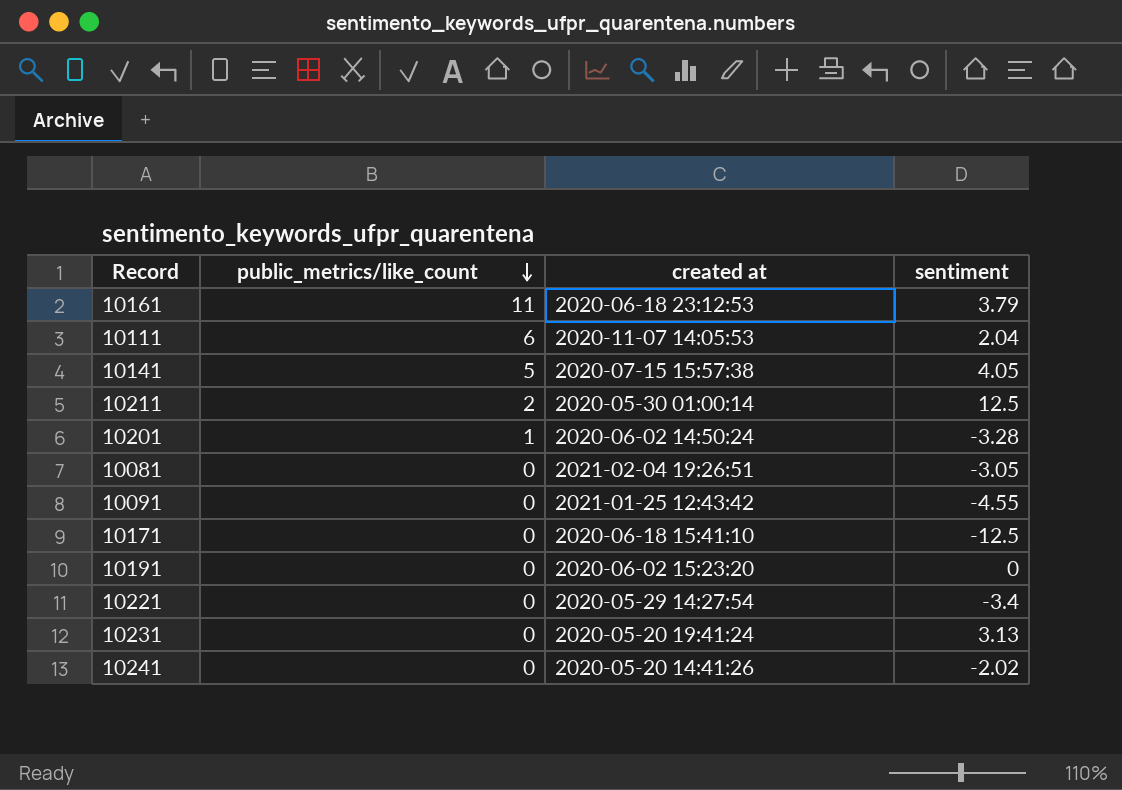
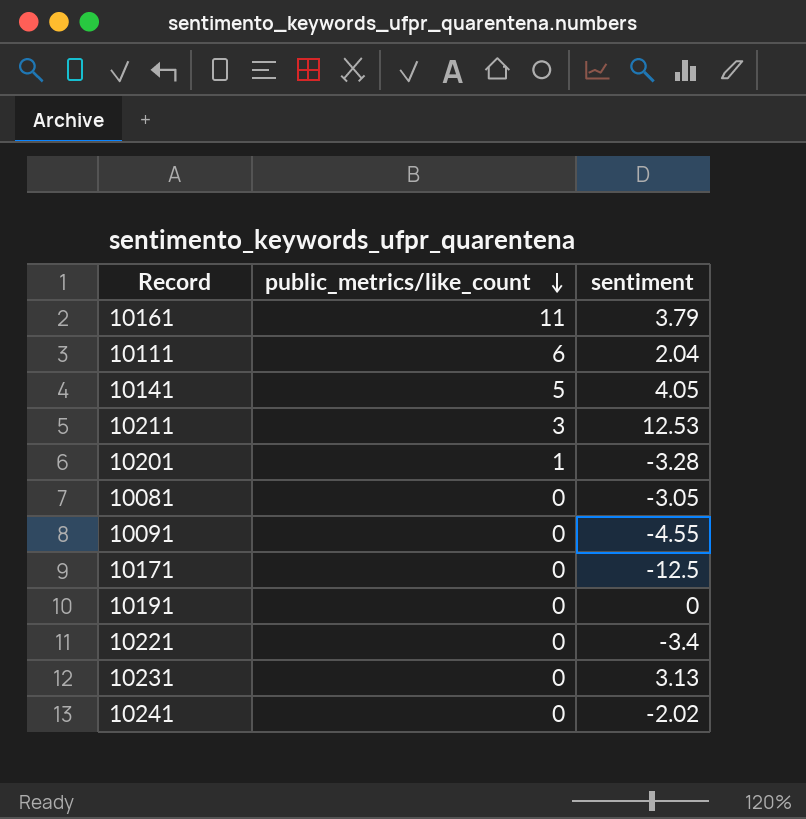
column created at | position: 3 -> none
10211 | public_metrics/like_count: 2 -> 3
10211 | sentiment: 12.5 -> 12.53

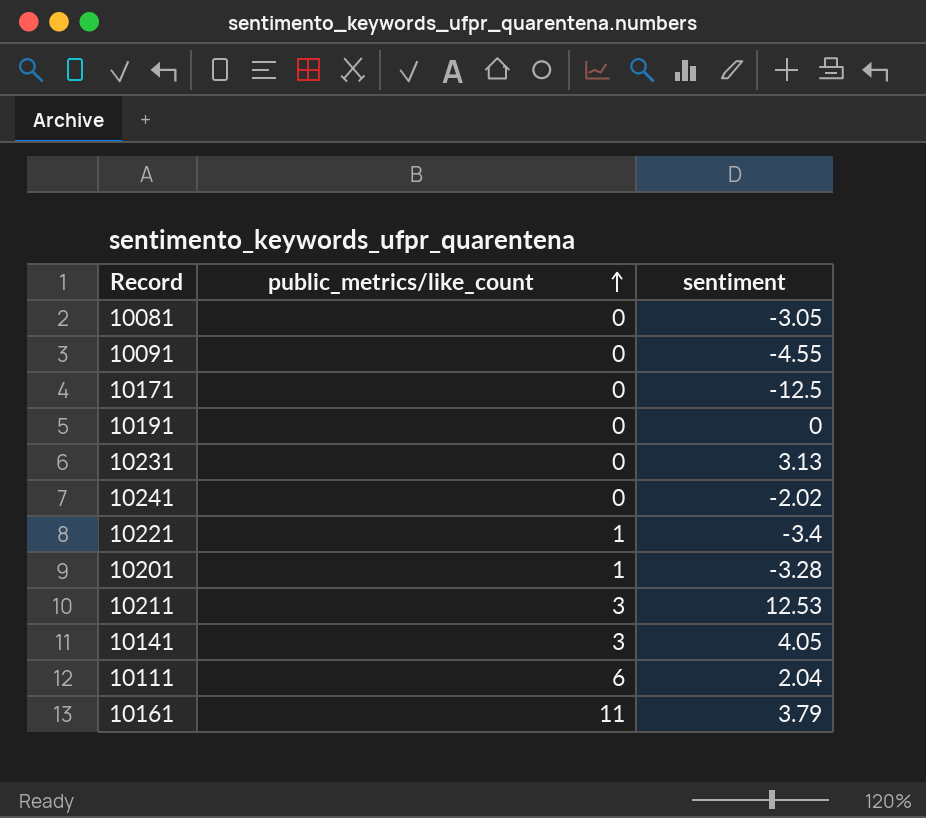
row order: public_metrics/like_count descending -> public_metrics/like_count ascending
10221 | public_metrics/like_count: 0 -> 1
10141 | public_metrics/like_count: 5 -> 3

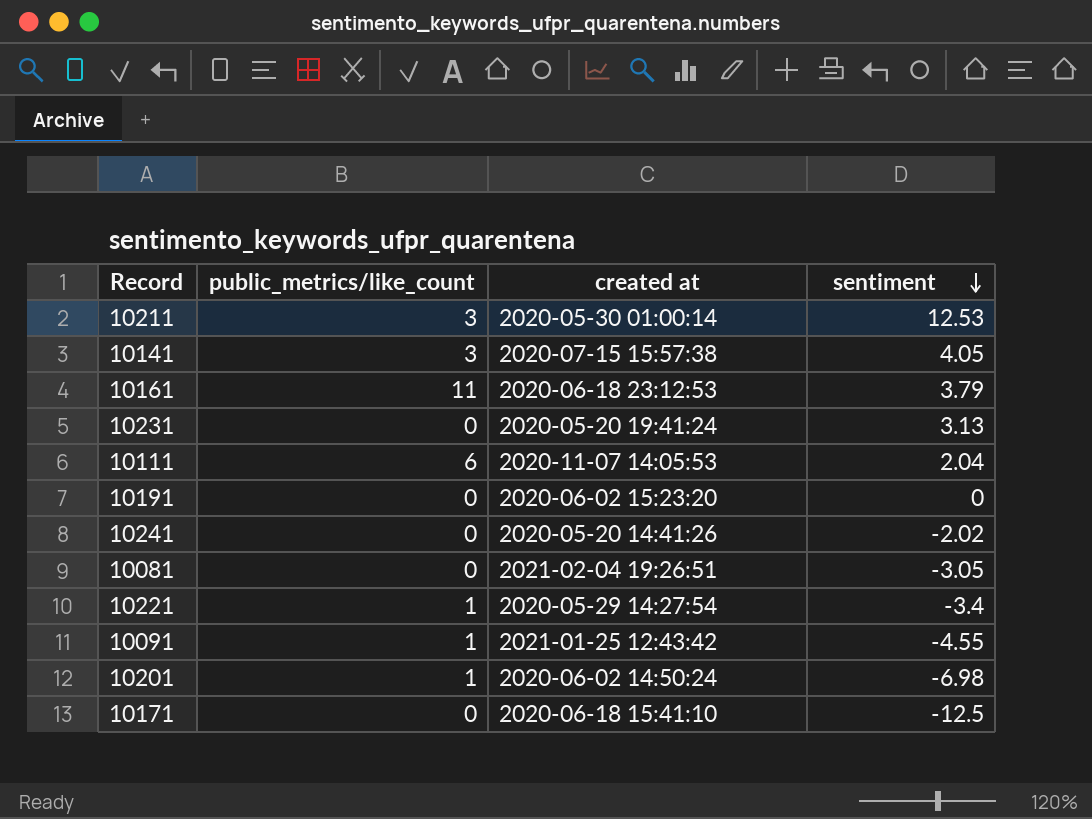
row order: public_metrics/like_count ascending -> sentiment descending
column created at | position: none -> 3
10091 | public_metrics/like_count: 0 -> 1
10201 | sentiment: -3.28 -> -6.98

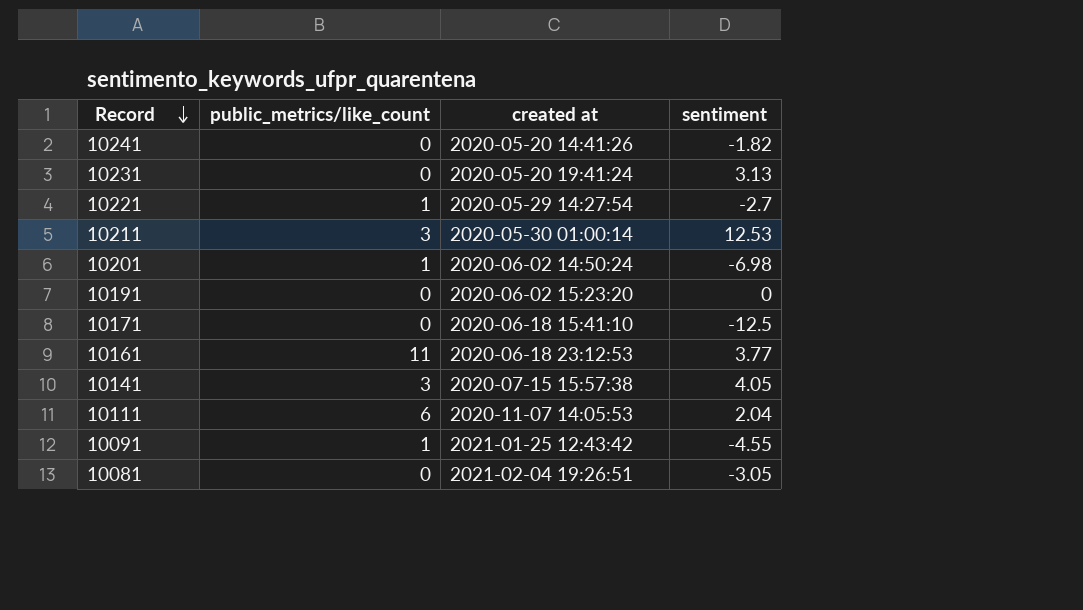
row order: sentiment descending -> Record descending
10241 | sentiment: -2.02 -> -1.82
10221 | sentiment: -3.4 -> -2.7
10161 | sentiment: 3.79 -> 3.77

